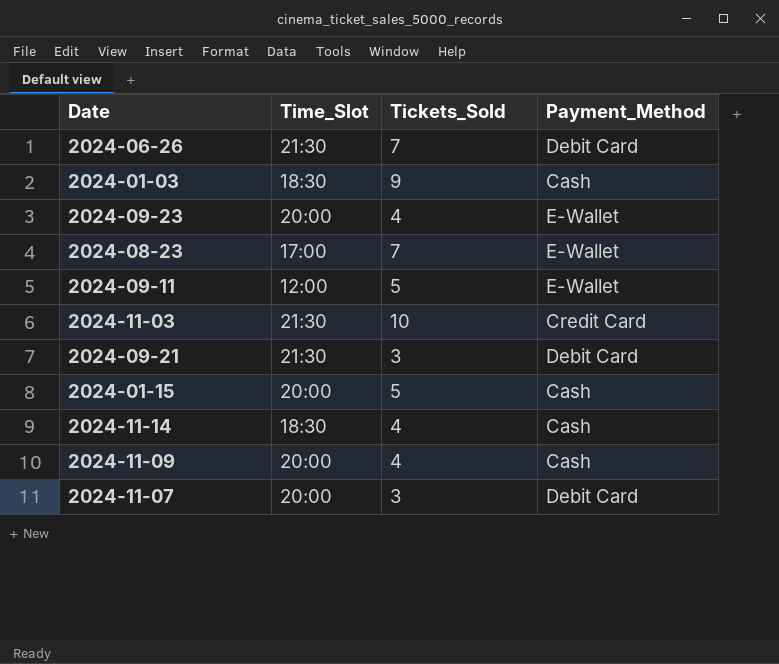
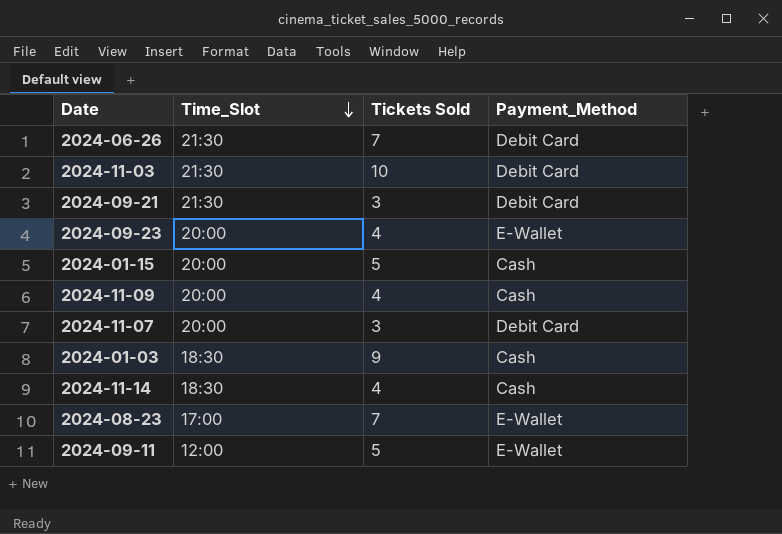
row order: none -> Time_Slot descending
column name: Tickets_Sold -> Tickets Sold
2024-11-03 | Payment_Method: Credit Card -> Debit Card

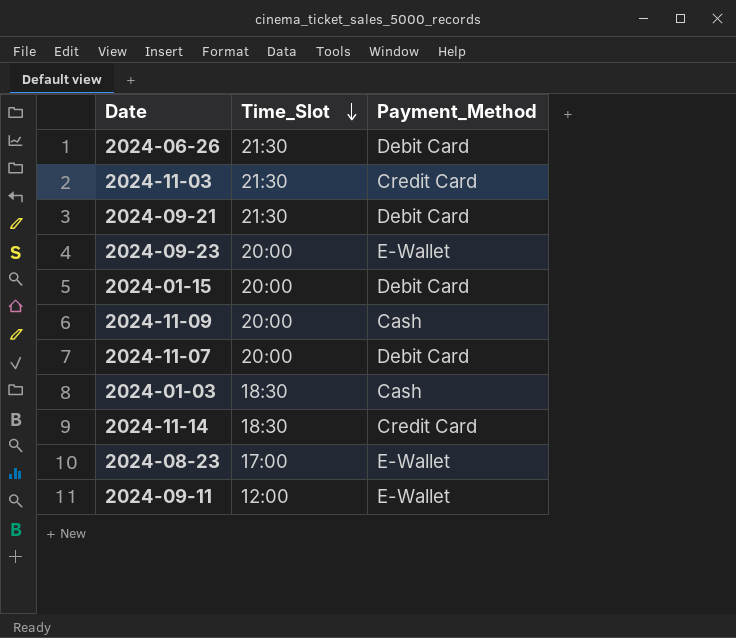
column Tickets Sold | position: 3 -> none
2024-11-03 | Payment_Method: Debit Card -> Credit Card
2024-01-15 | Payment_Method: Cash -> Debit Card
2024-11-14 | Payment_Method: Cash -> Credit Card

